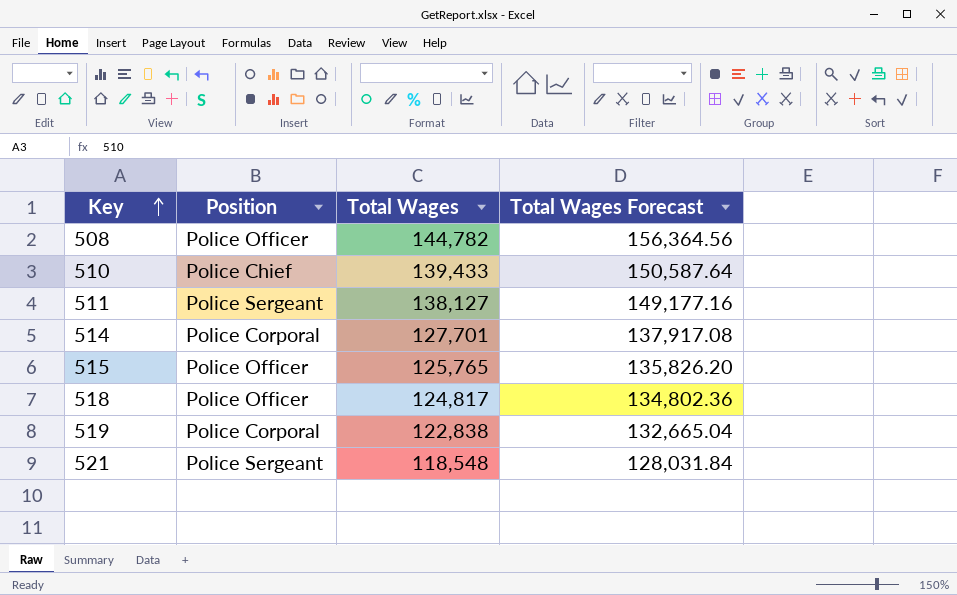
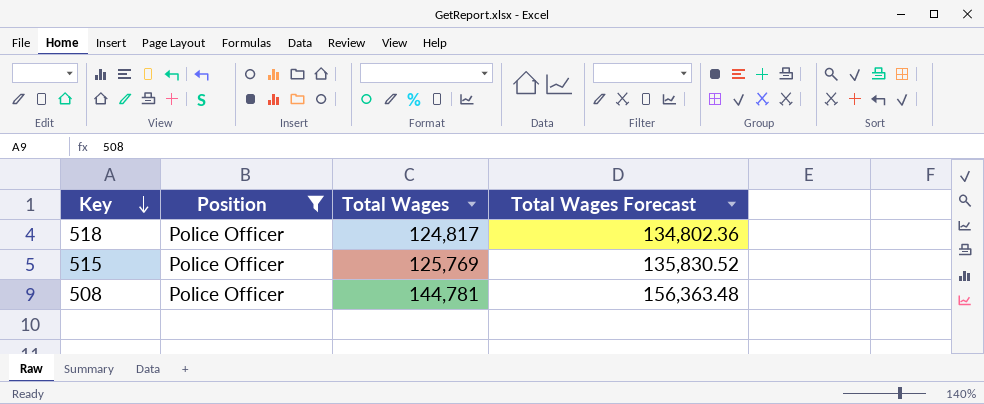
filter: none -> Position = Police Officer
row order: Key ascending -> Key descending
515 | Total Wages: 125,765 -> 125,769
515 | Total Wages Forecast: 135,826.20 -> 135,830.52
508 | Total Wages: 144,782 -> 144,781
508 | Total Wages Forecast: 156,364.56 -> 156,363.48

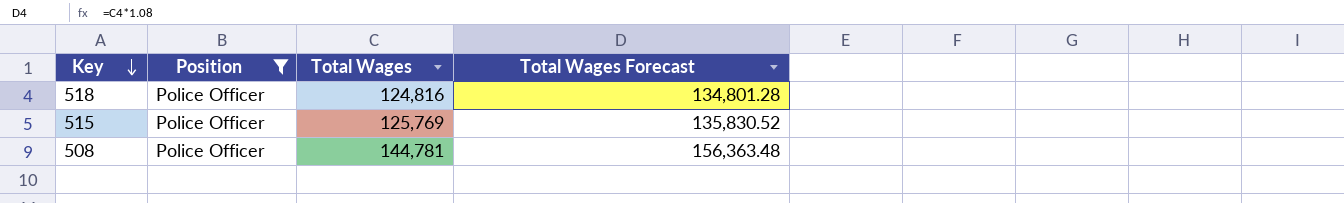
518 | Total Wages: 124,817 -> 124,816
518 | Total Wages Forecast: 134,802.36 -> 134,801.28

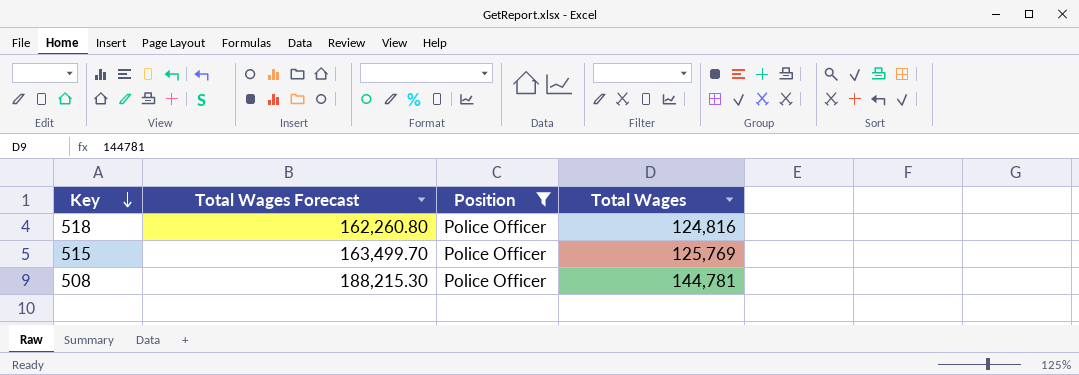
column Total Wages Forecast | formula: [Total Wages] * 1.08 -> [Total Wages] * 1.3
column Total Wages Forecast | position: 4 -> 2

